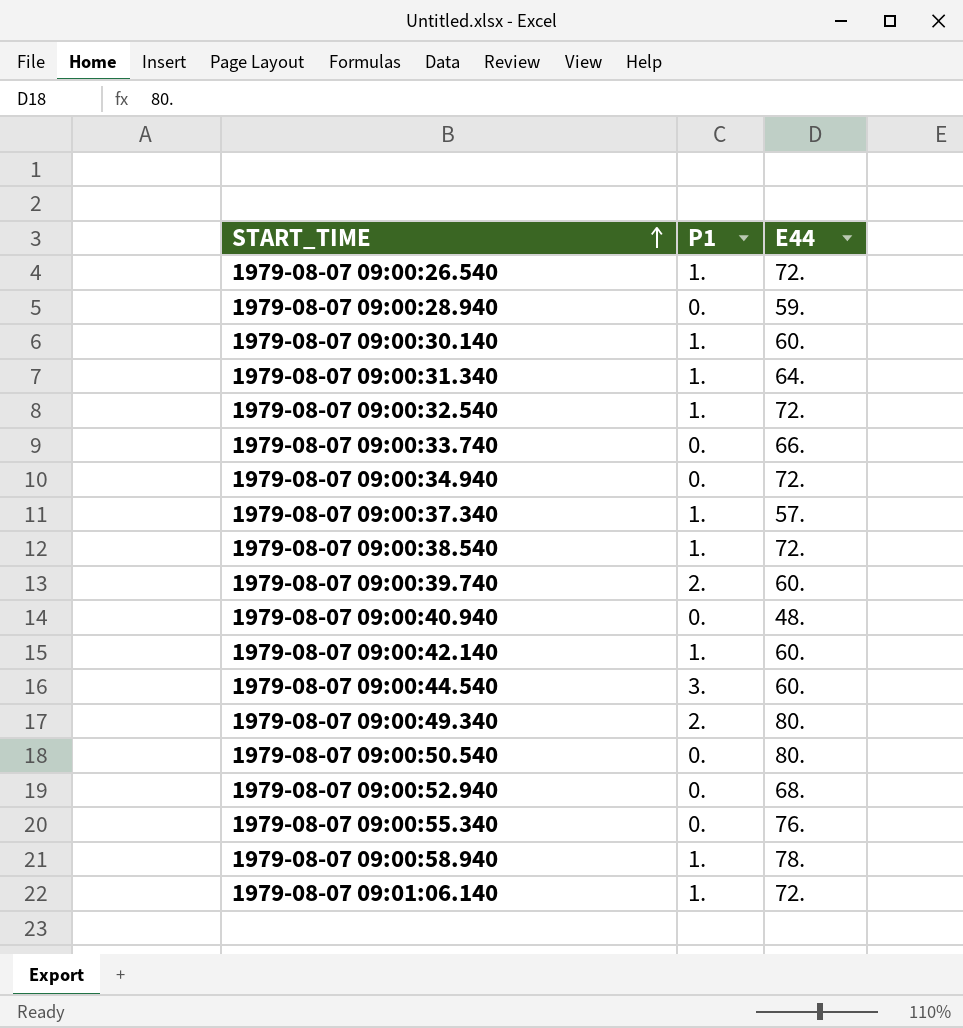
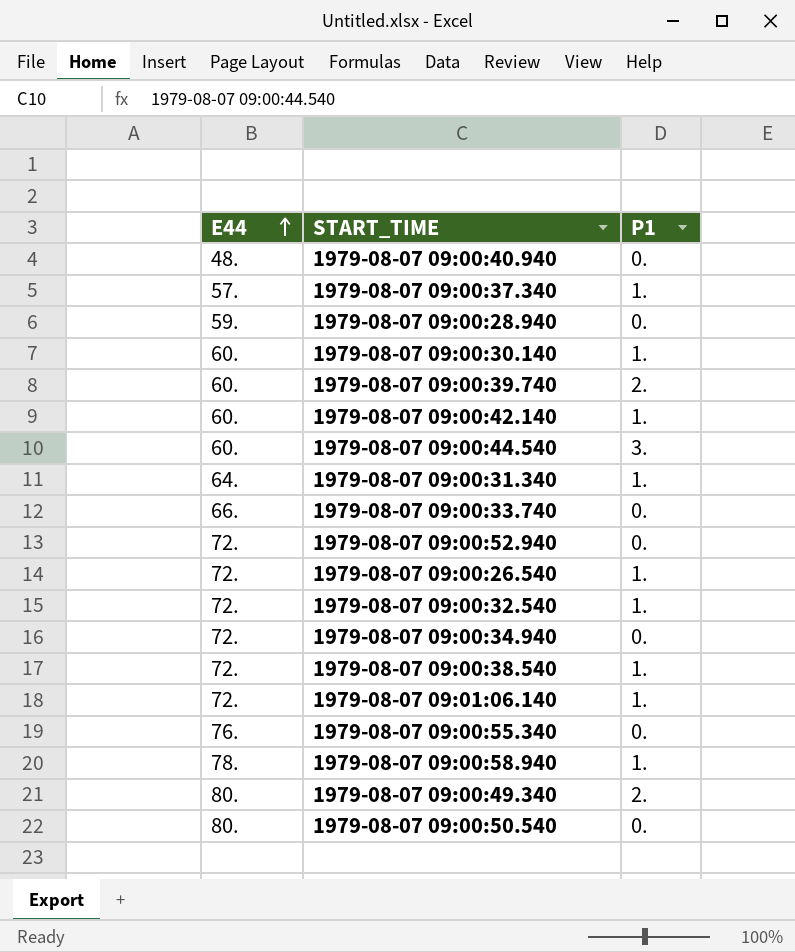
row order: START_TIME ascending -> E44 ascending
column E44 | position: 3 -> 1
1979-08-07 09:00:52.940 | E44: 68. -> 72.

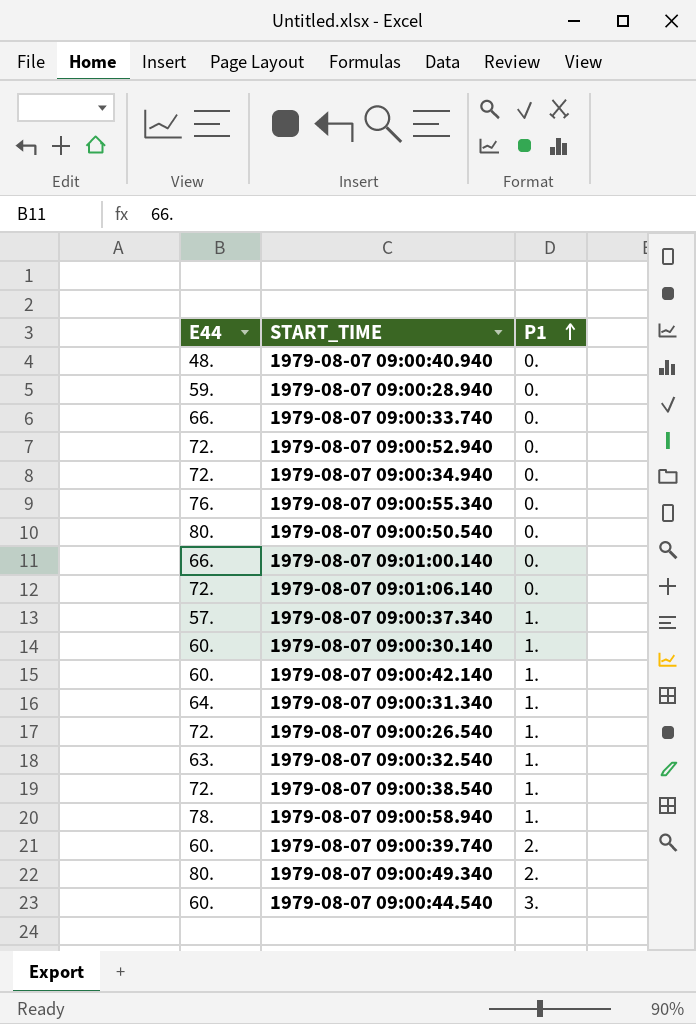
row order: E44 ascending -> P1 ascending
row 1979-08-07 09:01:00.140: none -> 66. | 0.
1979-08-07 09:01:06.140 | P1: 1. -> 0.
1979-08-07 09:00:32.540 | E44: 72. -> 63.

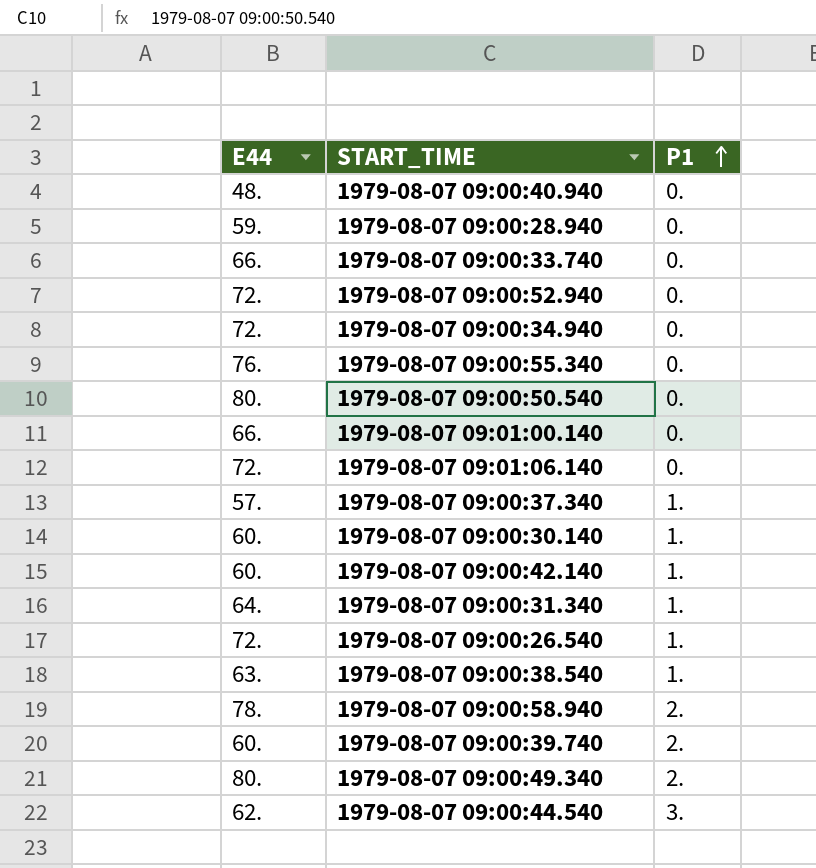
row 1979-08-07 09:00:32.540: 63. | 1. -> none
1979-08-07 09:00:38.540 | E44: 72. -> 63.
1979-08-07 09:00:58.940 | P1: 1. -> 2.
1979-08-07 09:00:44.540 | E44: 60. -> 62.

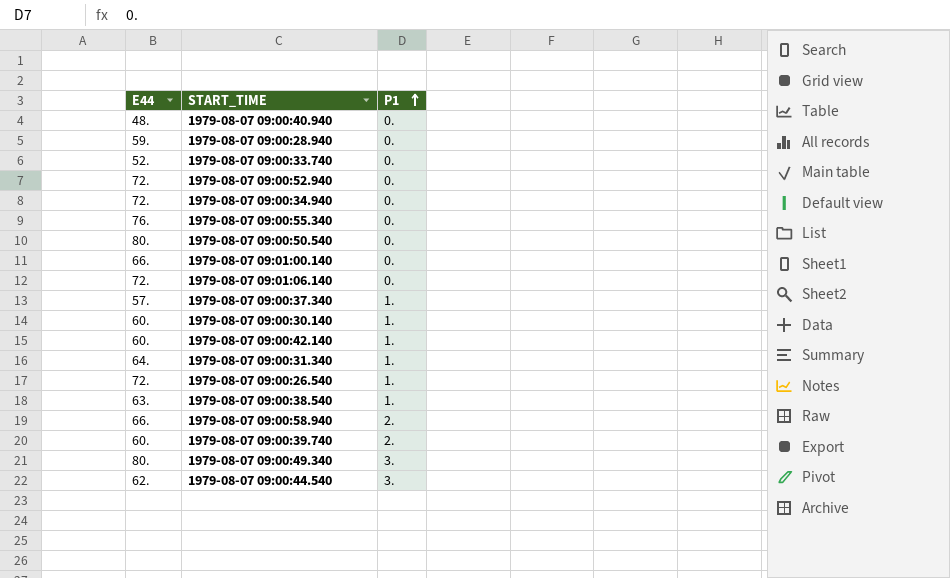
1979-08-07 09:00:33.740 | E44: 66. -> 52.
1979-08-07 09:00:58.940 | E44: 78. -> 66.
1979-08-07 09:00:49.340 | P1: 2. -> 3.

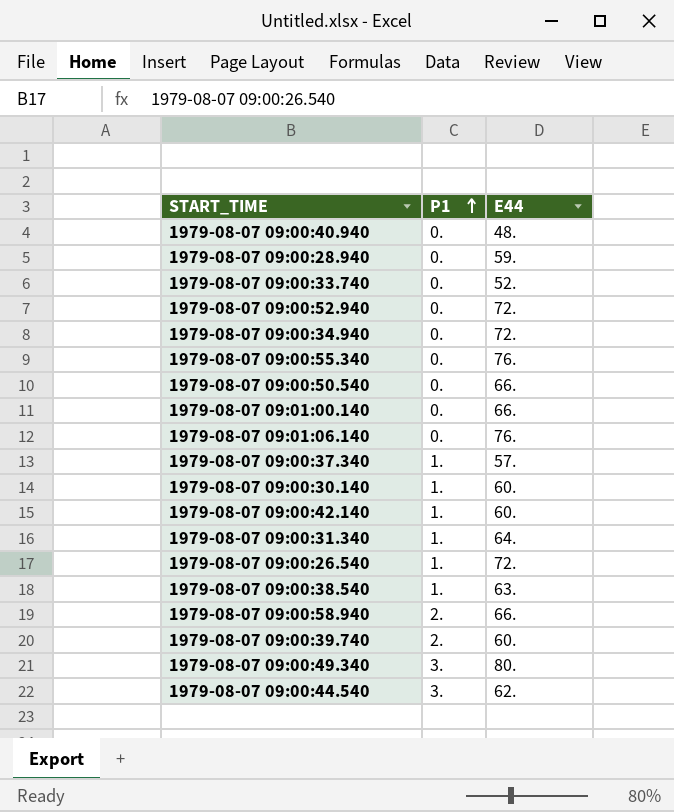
column E44 | position: 1 -> 3
1979-08-07 09:00:50.540 | E44: 80. -> 66.
1979-08-07 09:01:06.140 | E44: 72. -> 76.

